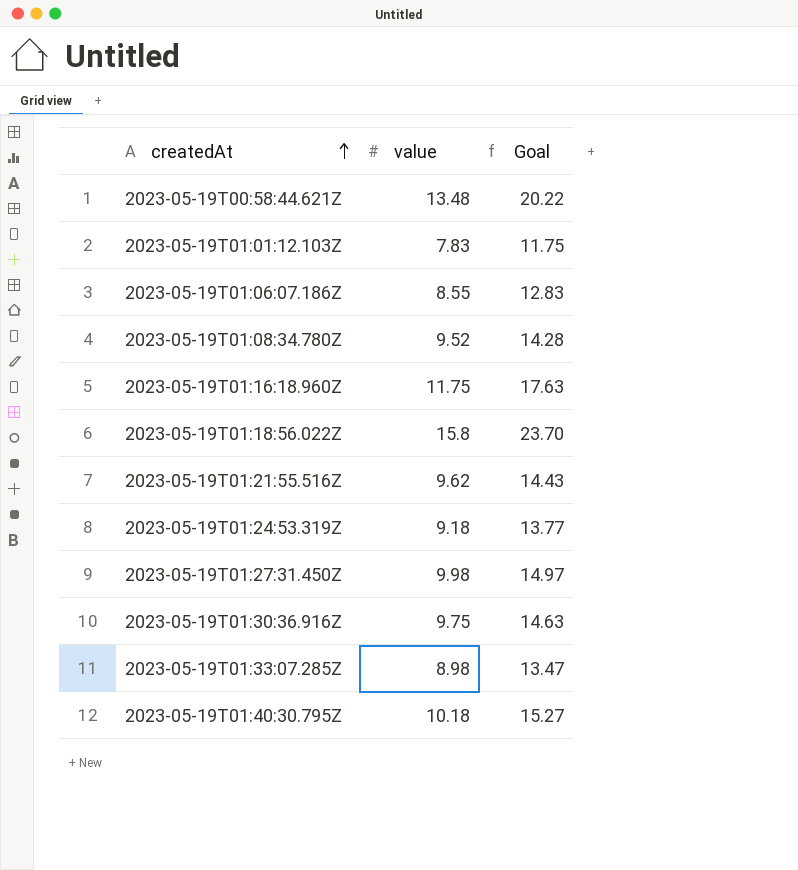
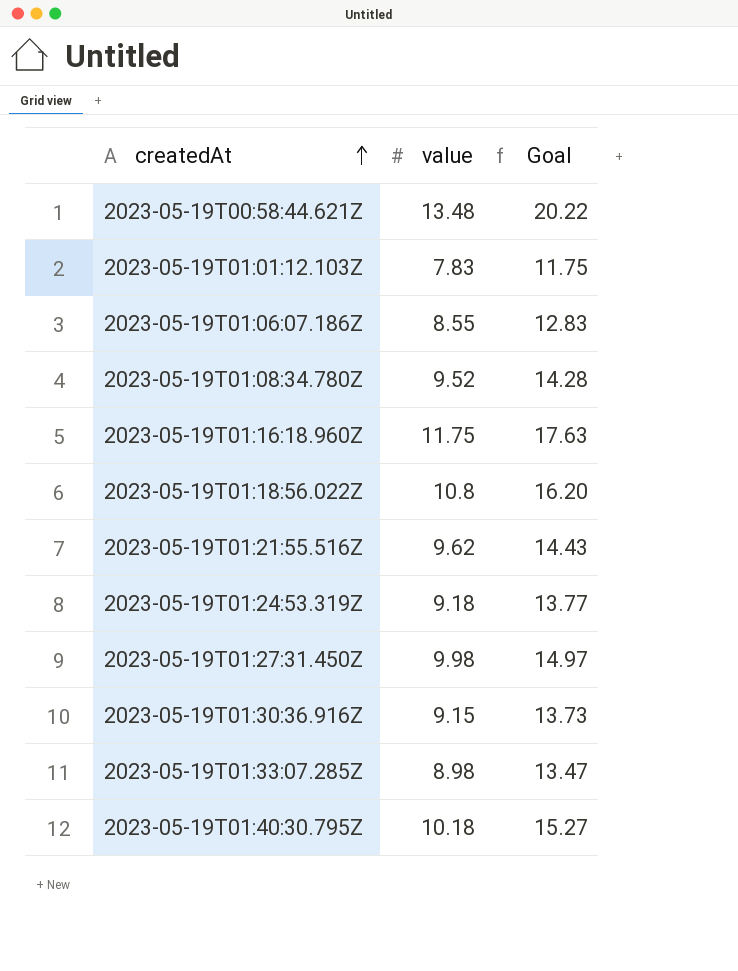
2023-05-19T01:18:56.022Z | value: 15.8 -> 10.8
2023-05-19T01:18:56.022Z | Goal: 23.70 -> 16.20
2023-05-19T01:30:36.916Z | value: 9.75 -> 9.15
2023-05-19T01:30:36.916Z | Goal: 14.63 -> 13.73

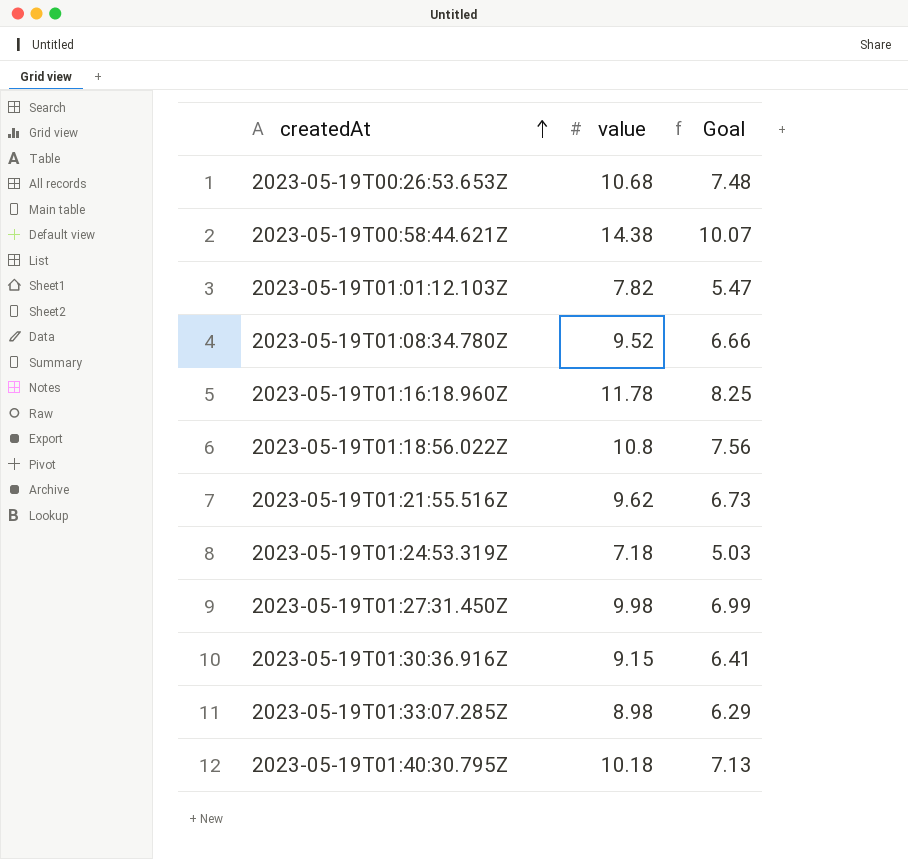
column Goal | formula: [value] * 1.5 -> [value] * 0.7
row 2023-05-19T01:06:07.186Z: 8.55 | 12.83 -> none
row 2023-05-19T00:26:53.653Z: none -> 10.68 | 7.48
2023-05-19T00:58:44.621Z | value: 13.48 -> 14.38
2023-05-19T01:01:12.103Z | value: 7.83 -> 7.82
2023-05-19T01:16:18.960Z | value: 11.75 -> 11.78
2023-05-19T01:24:53.319Z | value: 9.18 -> 7.18

